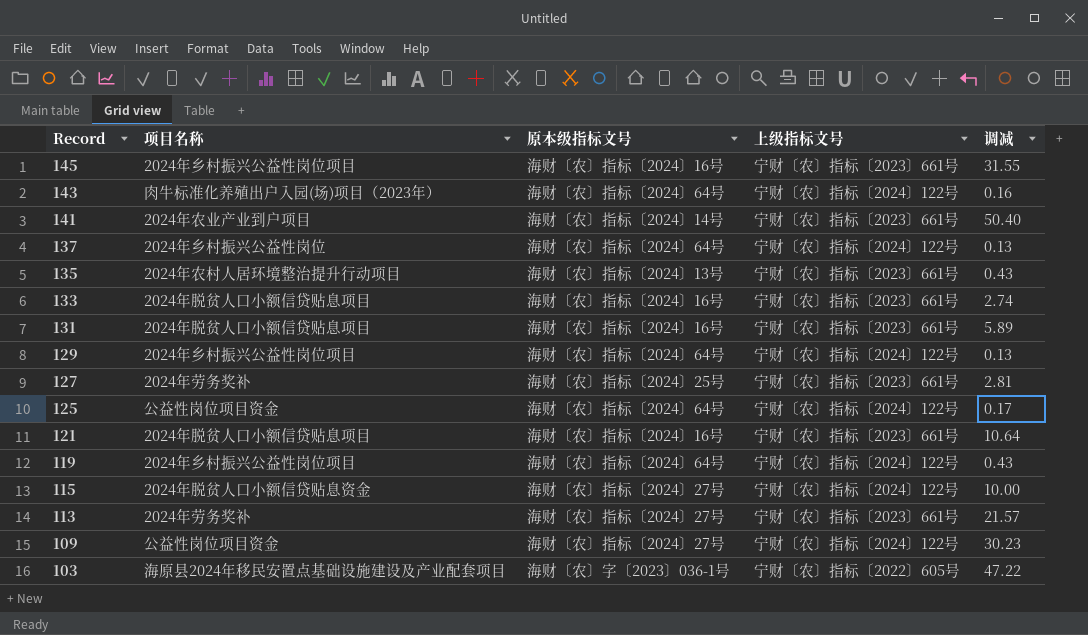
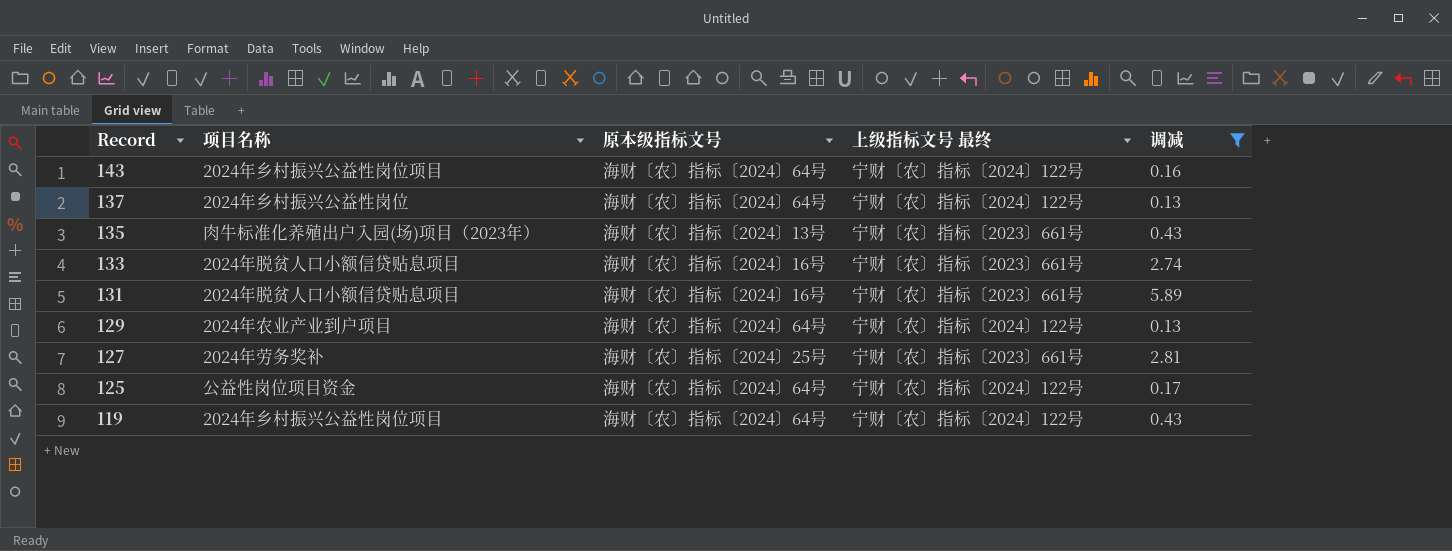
filter: none -> 调减 <= 5.89
column name: 上级指标文号 -> 上级指标文号 最终
143 | 项目名称: 肉牛标准化养殖出户入园(场)项目（2023年） -> 2024年乡村振兴公益性岗位项目
135 | 项目名称: 2024年农村人居环境整治提升行动项目 -> 肉牛标准化养殖出户入园(场)项目（2023年）
129 | 项目名称: 2024年乡村振兴公益性岗位项目 -> 2024年农业产业到户项目

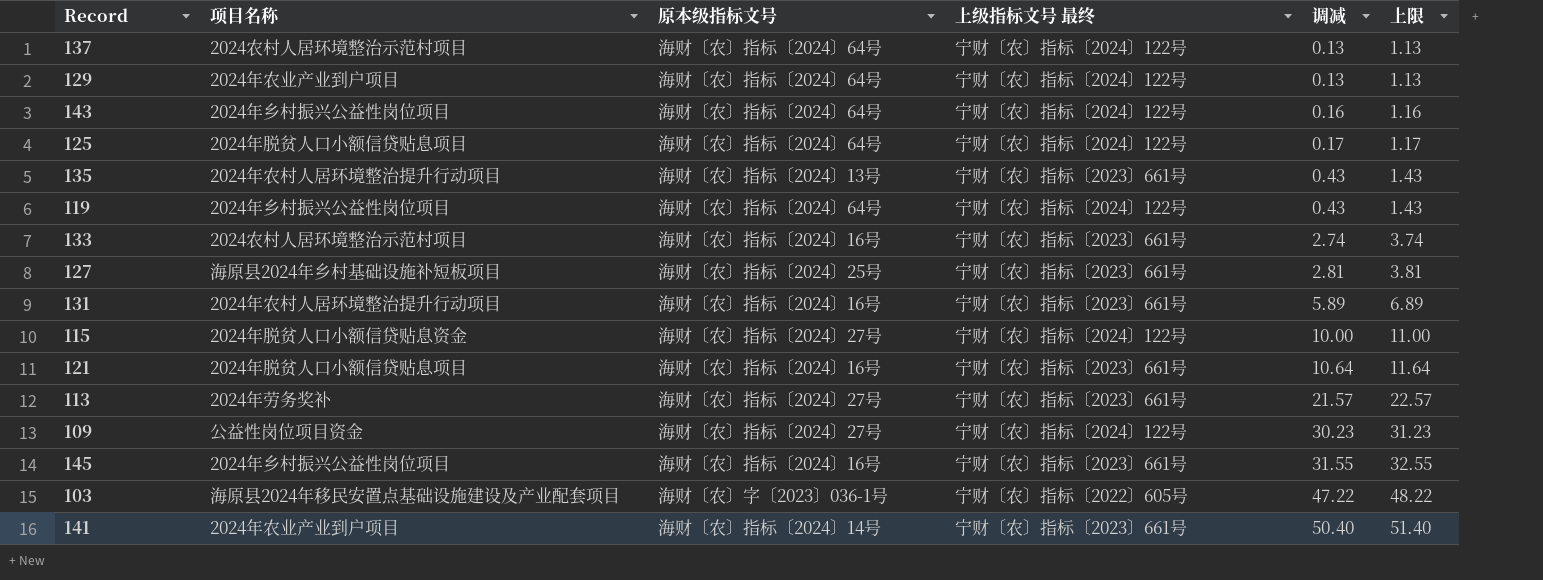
filter: 调减 <= 5.89 -> none
row order: Record descending -> 调减 ascending
column 上限 | formula: none -> [调减] + 1
137 | 项目名称: 2024年乡村振兴公益性岗位 -> 2024农村人居环境整治示范村项目
125 | 项目名称: 公益性岗位项目资金 -> 2024年脱贫人口小额信贷贴息项目
135 | 项目名称: 肉牛标准化养殖出户入园(场)项目（2023年） -> 2024年农村人居环境整治提升行动项目
133 | 项目名称: 2024年脱贫人口小额信贷贴息项目 -> 2024农村人居环境整治示范村项目
127 | 项目名称: 2024年劳务奖补 -> 海原县2024年乡村基础设施补短板项目
131 | 项目名称: 2024年脱贫人口小额信贷贴息项目 -> 2024年农村人居环境整治提升行动项目

